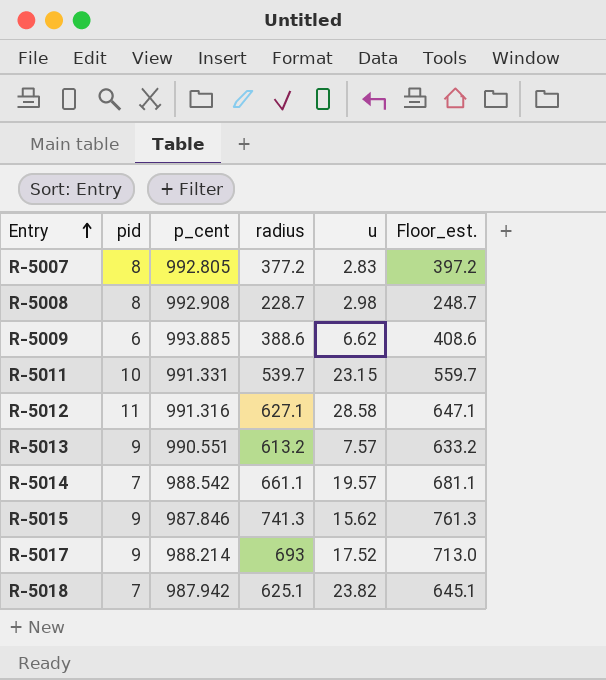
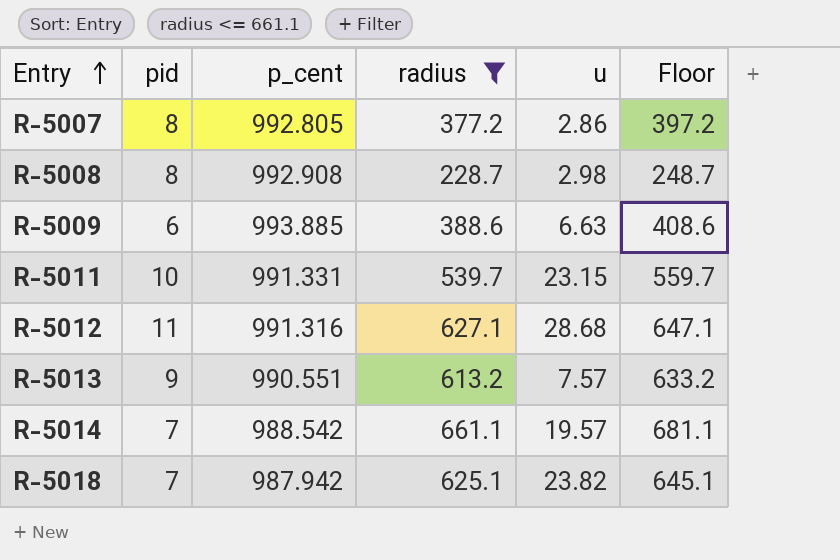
filter: none -> radius <= 661.1
column name: Floor_est. -> Floor
R-5007 | u: 2.83 -> 2.86
R-5009 | u: 6.62 -> 6.63
R-5012 | u: 28.58 -> 28.68

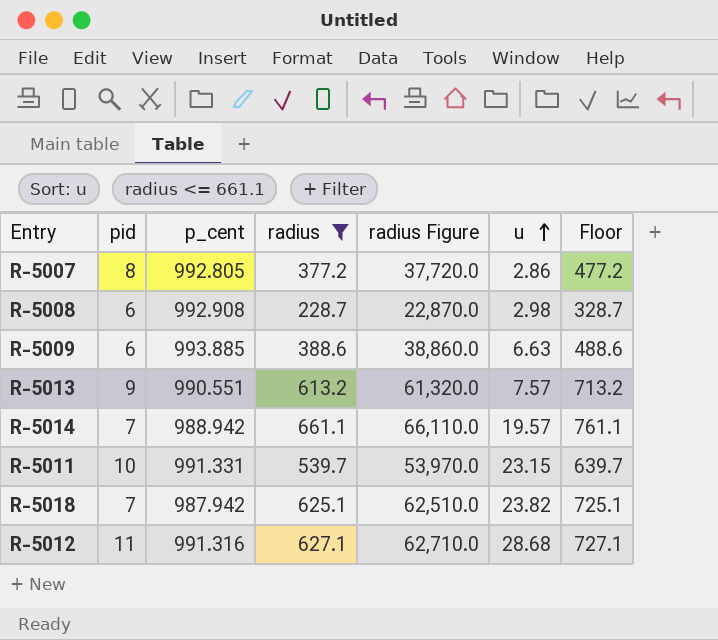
row order: Entry ascending -> u ascending
column radius Figure | formula: none -> [radius] * 100
column Floor | formula: [radius] + 20 -> [radius] + 100
R-5008 | pid: 8 -> 6
R-5014 | p_cent: 988.542 -> 988.942

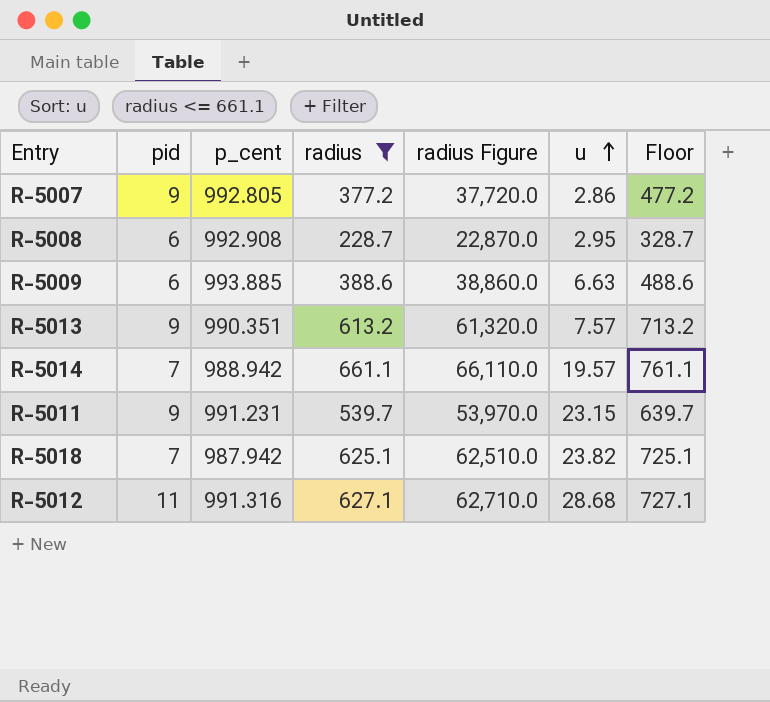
R-5007 | pid: 8 -> 9
R-5008 | u: 2.98 -> 2.95
R-5013 | p_cent: 990.551 -> 990.351
R-5011 | pid: 10 -> 9
R-5011 | p_cent: 991.331 -> 991.231

